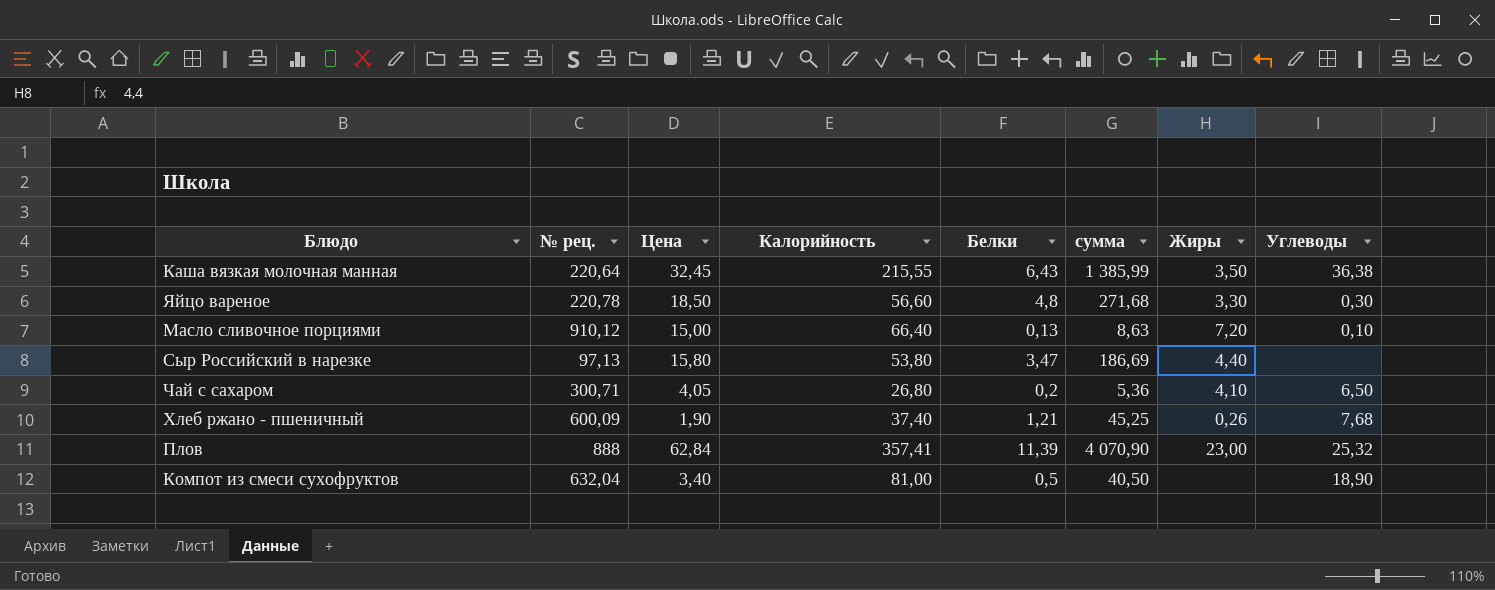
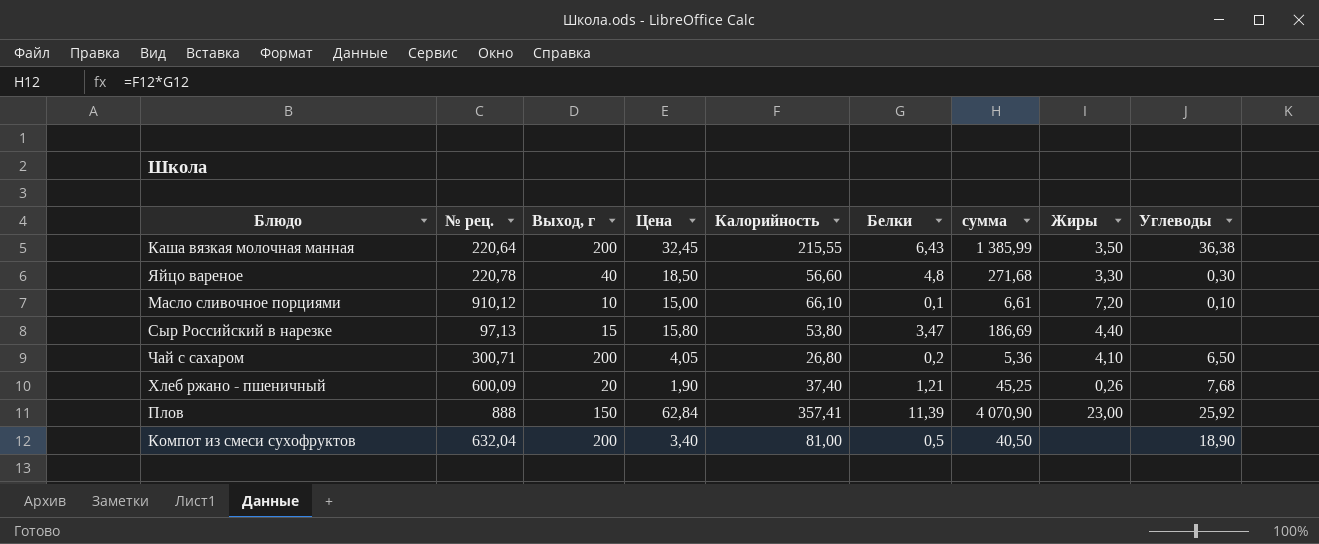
column Выход, г | position: none -> 3
Масло сливочное порциями | Калорийность: 66,40 -> 66,10
Масло сливочное порциями | Белки: 0,13 -> 0,1
Масло сливочное порциями | сумма: 8,63 -> 6,61
Плов | Углеводы: 25,32 -> 25,92

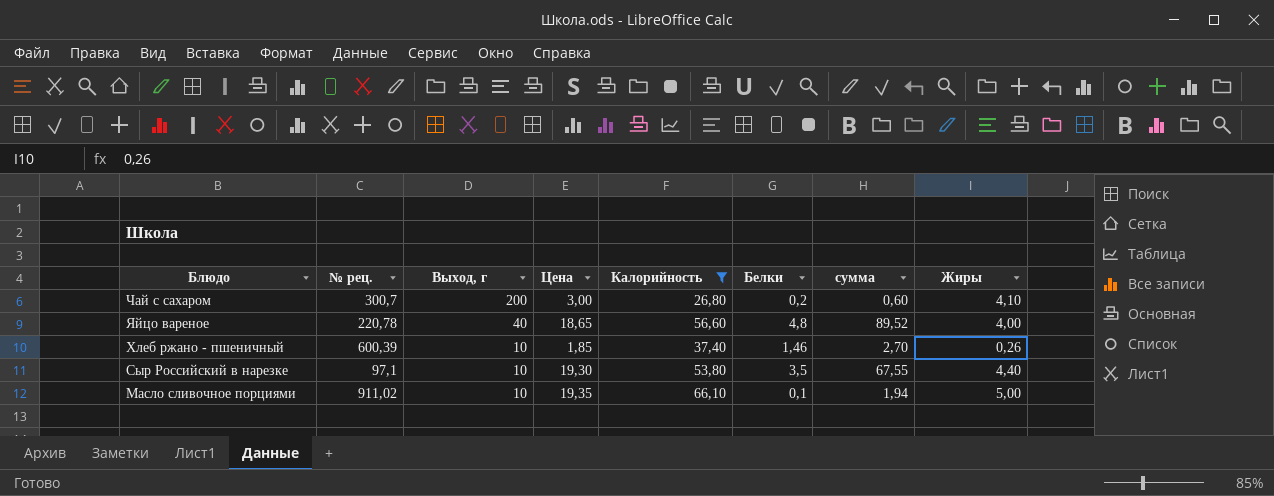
filter: none -> Калорийность <= 66,10
row order: none -> Выход, г descending
column Углеводы | position: 9 -> none
column сумма | formula: [Калорийность] * [Белки] -> [Цена] * [Белки]
Чай с сахаром | № рец.: 300,71 -> 300,7
Чай с сахаром | Цена: 4,05 -> 3,00
Яйцо вареное | Цена: 18,50 -> 18,65
Яйцо вареное | Жиры: 3,30 -> 4,00
Хлеб ржано - пшеничный | № рец.: 600,09 -> 600,39
Хлеб ржано - пшеничный | Выход, г: 20 -> 10
Хлеб ржано - пшеничный | Цена: 1,90 -> 1,85
Хлеб ржано - пшеничный | Белки: 1,21 -> 1,46
Сыр Российский в нарезке | № рец.: 97,13 -> 97,1
Сыр Российский в нарезке | Выход, г: 15 -> 10
Сыр Российский в нарезке | Цена: 15,80 -> 19,30
Сыр Российский в нарезке | Белки: 3,47 -> 3,5
Масло сливочное порциями | № рец.: 910,12 -> 911,02
Масло сливочное порциями | Цена: 15,00 -> 19,35
Масло сливочное порциями | Жиры: 7,20 -> 5,00

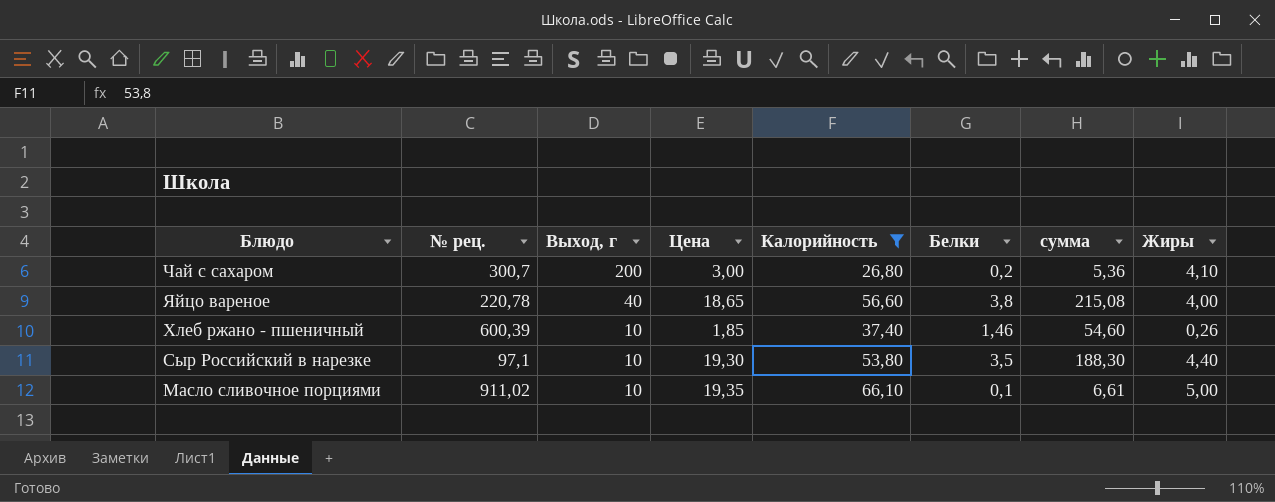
column сумма | formula: [Цена] * [Белки] -> [Калорийность] * [Белки]
Яйцо вареное | Белки: 4,8 -> 3,8

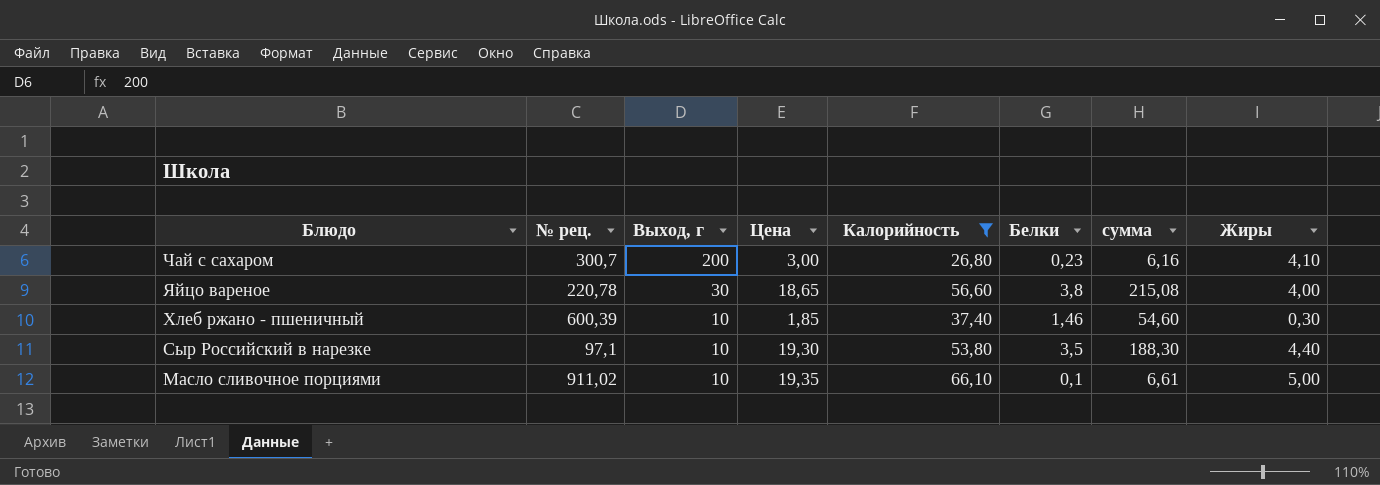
Чай с сахаром | Белки: 0,2 -> 0,23
Чай с сахаром | сумма: 5,36 -> 6,16
Яйцо вареное | Выход, г: 40 -> 30
Хлеб ржано - пшеничный | Жиры: 0,26 -> 0,30

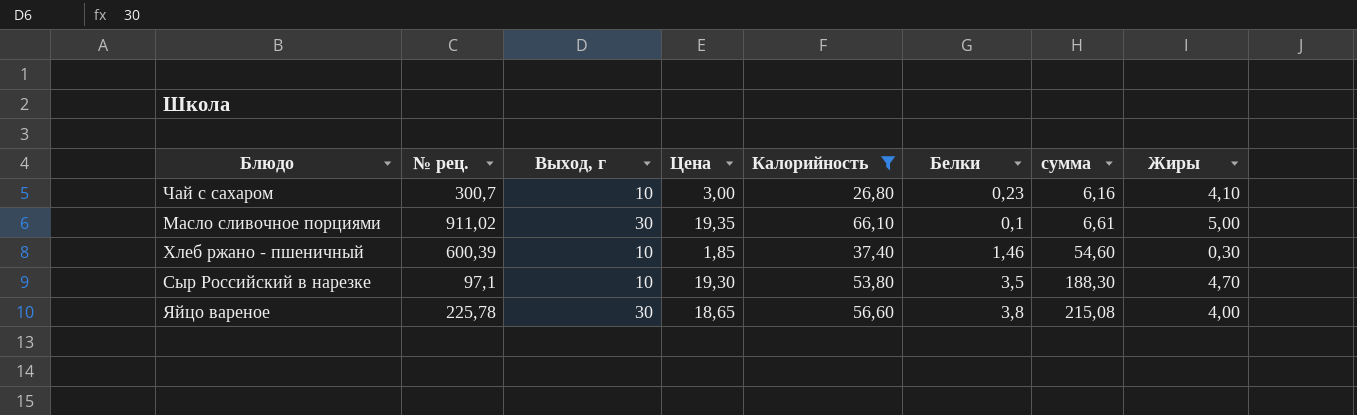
row order: Выход, г descending -> сумма ascending
Чай с сахаром | Выход, г: 200 -> 10
Масло сливочное порциями | Выход, г: 10 -> 30
Сыр Российский в нарезке | Жиры: 4,40 -> 4,70
Яйцо вареное | № рец.: 220,78 -> 225,78

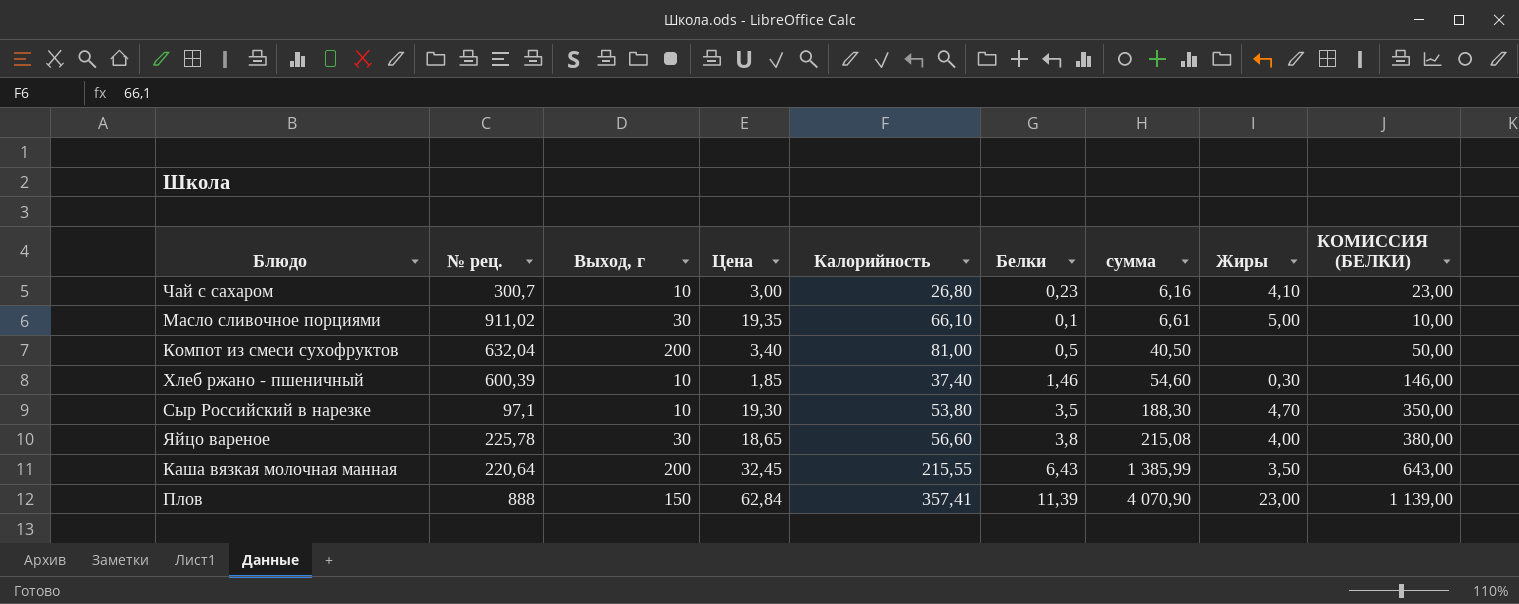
filter: Калорийность <= 66,10 -> none
column КОМИССИЯ (БЕЛКИ) | formula: none -> [Белки] * 100

